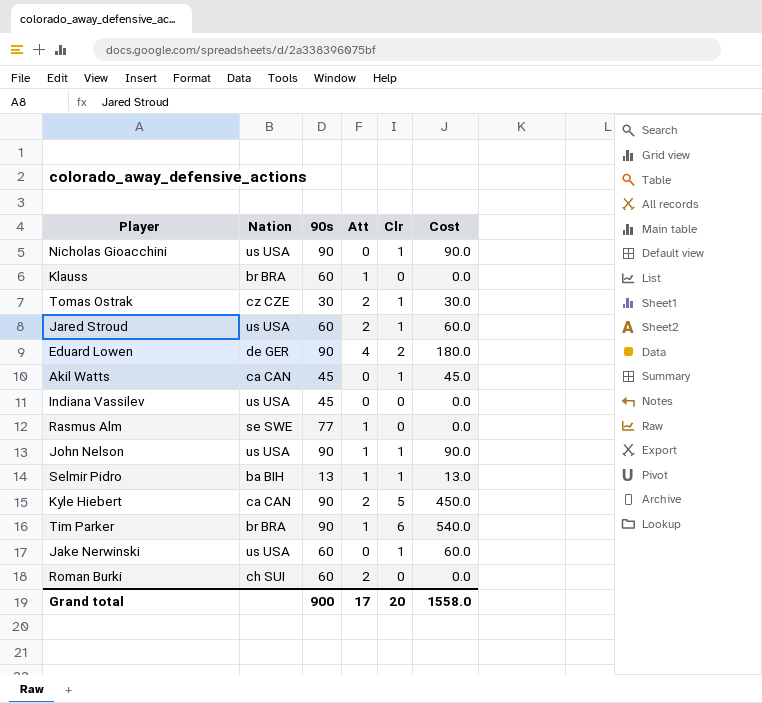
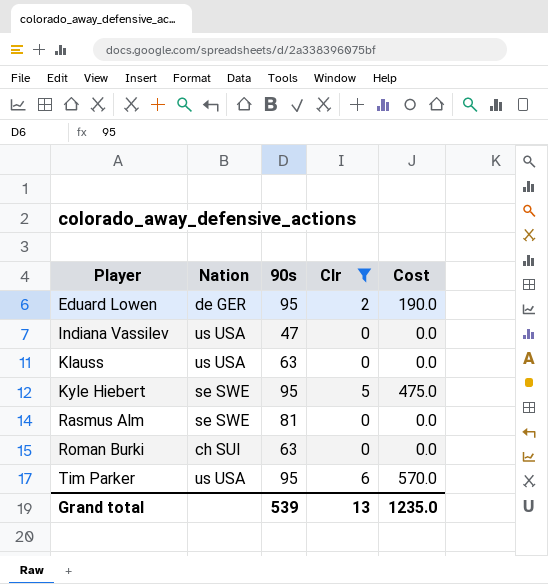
filter: none -> Clr != 1
row order: none -> Player ascending
column Att | position: 4 -> none
Eduard Lowen | 90s: 90 -> 95
Eduard Lowen | Cost: 180.0 -> 190.0
Indiana Vassilev | 90s: 45 -> 47
Klauss | Nation: br BRA -> us USA
Klauss | 90s: 60 -> 63
Kyle Hiebert | Nation: ca CAN -> se SWE
Kyle Hiebert | 90s: 90 -> 95
Kyle Hiebert | Cost: 450.0 -> 475.0
Rasmus Alm | 90s: 77 -> 81
Roman Burki | 90s: 60 -> 63
Tim Parker | Nation: br BRA -> us USA
Tim Parker | 90s: 90 -> 95
Tim Parker | Cost: 540.0 -> 570.0
Grand total | 90s: 900 -> 539
Grand total | Clr: 20 -> 13
Grand total | Cost: 1558.0 -> 1235.0

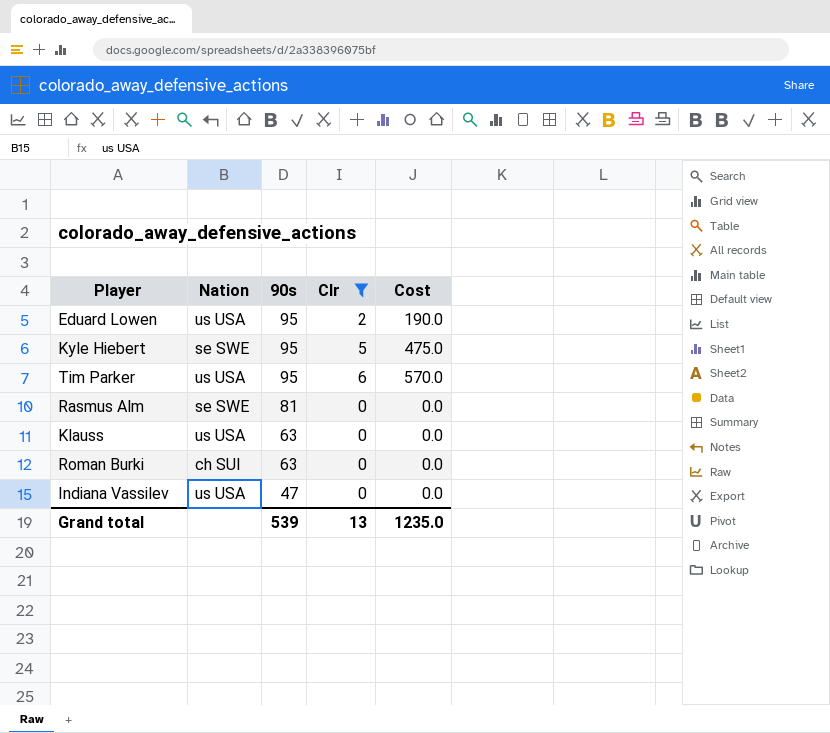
row order: Player ascending -> 90s descending
Eduard Lowen | Nation: de GER -> us USA

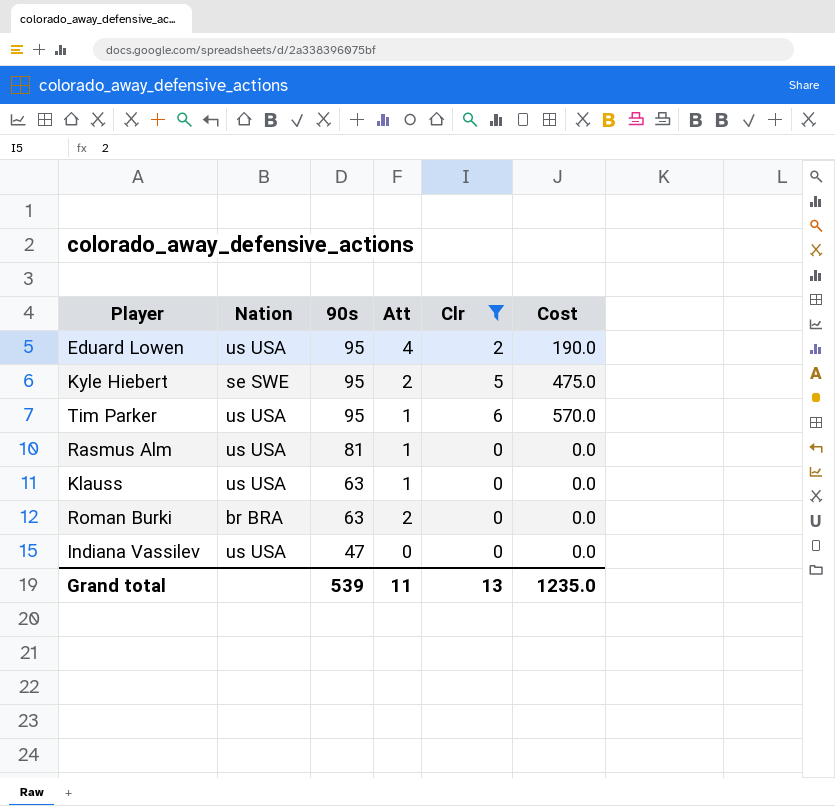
column Att | position: none -> 4
Rasmus Alm | Nation: se SWE -> us USA
Roman Burki | Nation: ch SUI -> br BRA

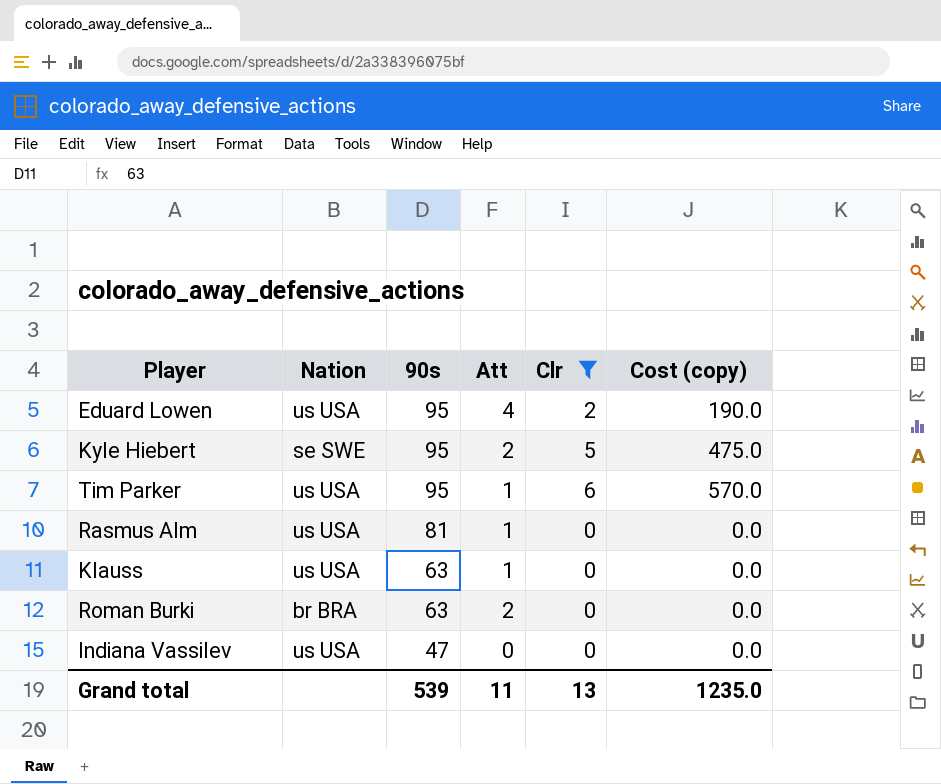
column name: Cost -> Cost (copy)

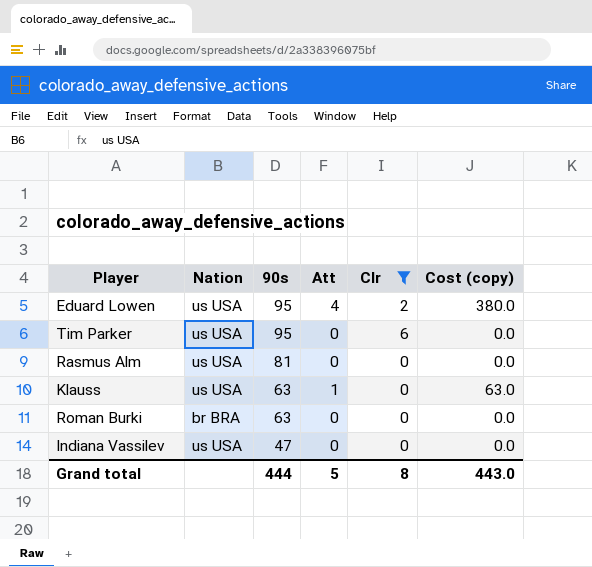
column Cost (copy) | formula: [90s] * [Clr] -> [90s] * [Att]
row Kyle Hiebert: se SWE | 95 | 2 | 5 | 475.0 -> none
Tim Parker | Att: 1 -> 0
Rasmus Alm | Att: 1 -> 0
Roman Burki | Att: 2 -> 0
Grand total | 90s: 539 -> 444
Grand total | Att: 11 -> 5
Grand total | Clr: 13 -> 8
Grand total | Cost (copy): 1235.0 -> 443.0

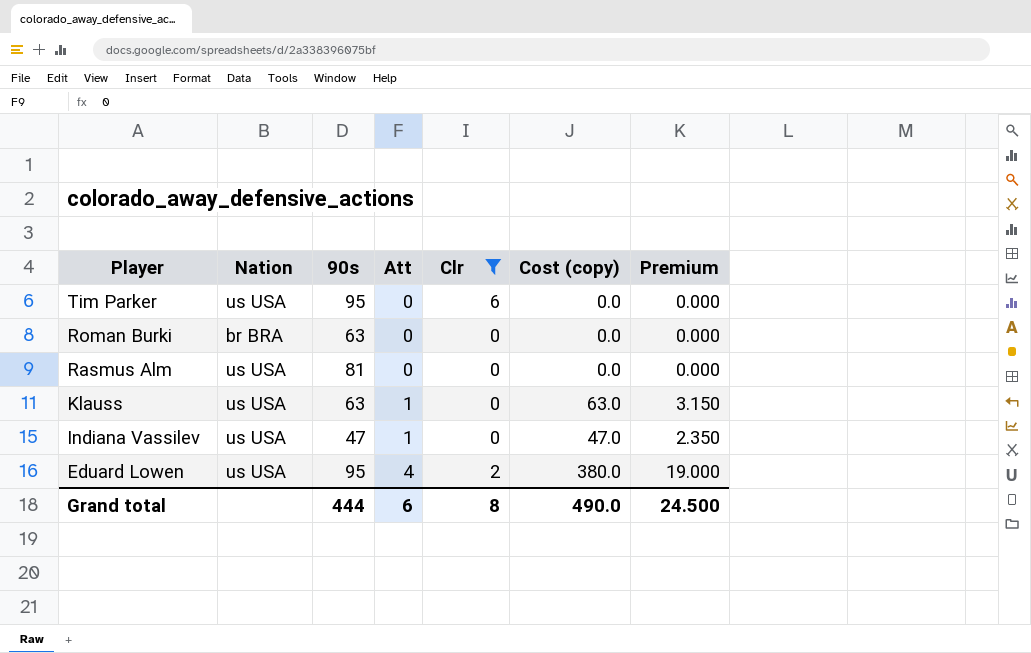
row order: 90s descending -> Player descending
column Premium | formula: none -> [Cost (copy)] * 0.05
Indiana Vassilev | Att: 0 -> 1
Indiana Vassilev | Cost (copy): 0.0 -> 47.0
Grand total | Att: 5 -> 6
Grand total | Cost (copy): 443.0 -> 490.0

